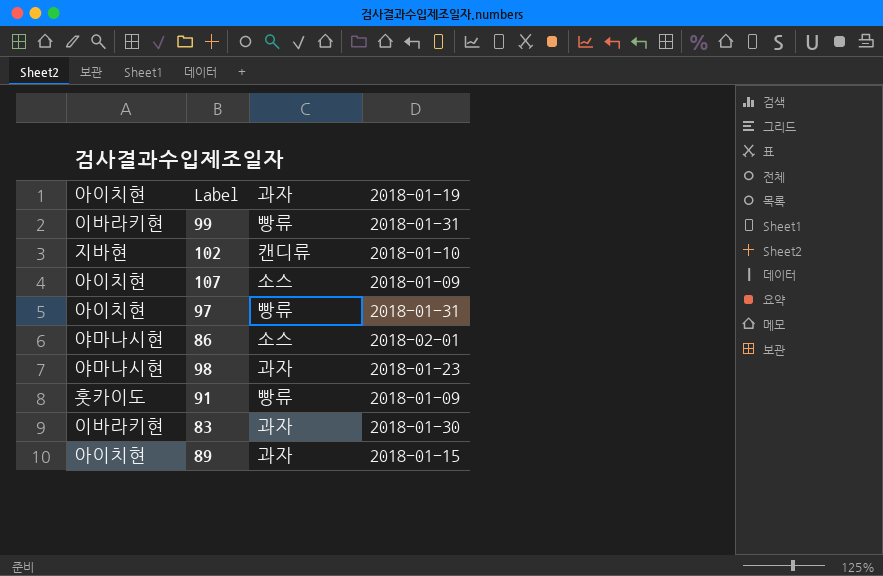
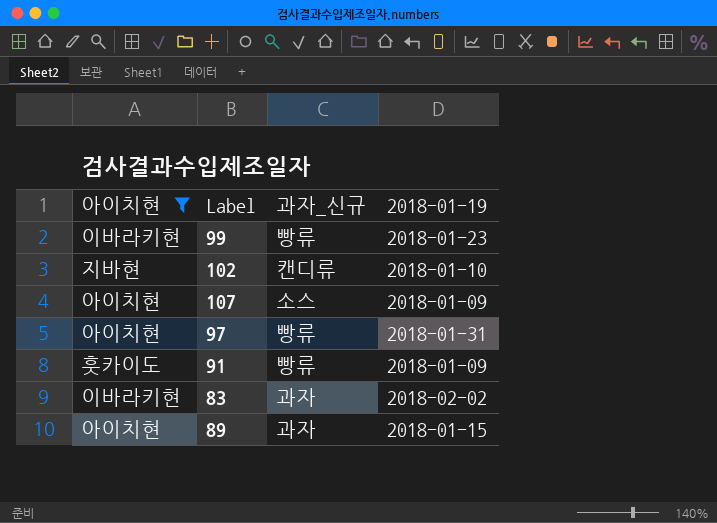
filter: none -> 아이치현 != 야마나시현
column name: 과자 -> 과자_신규
99 | 2018-01-19: 2018-01-31 -> 2018-01-23
83 | 2018-01-19: 2018-01-30 -> 2018-02-02

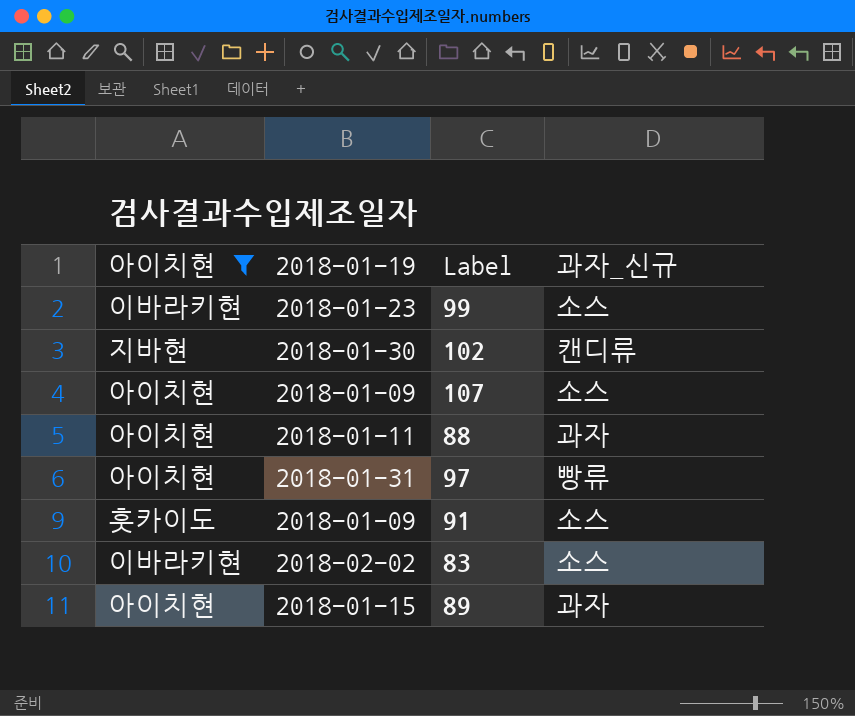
column 2018-01-19 | position: 4 -> 2
99 | 과자_신규: 빵류 -> 소스
102 | 2018-01-19: 2018-01-10 -> 2018-01-30
row 88: none -> 아이치현 | 2018-01-11 | 과자
91 | 과자_신규: 빵류 -> 소스
83 | 과자_신규: 과자 -> 소스

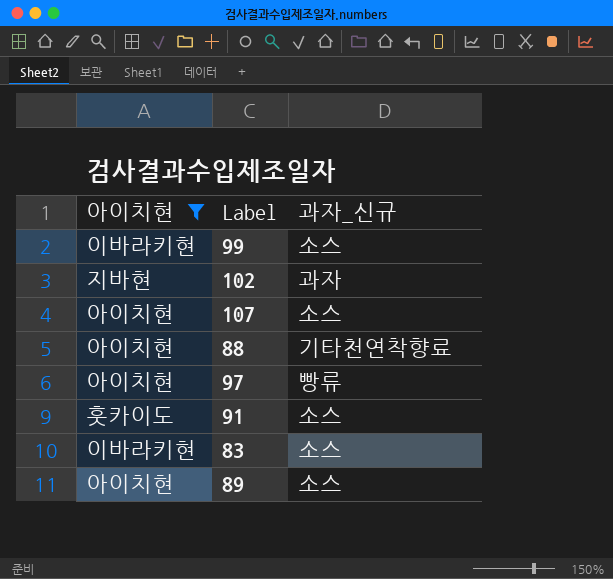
column 2018-01-19 | position: 2 -> none
102 | 과자_신규: 캔디류 -> 과자
88 | 과자_신규: 과자 -> 기타천연착향료
89 | 과자_신규: 과자 -> 소스

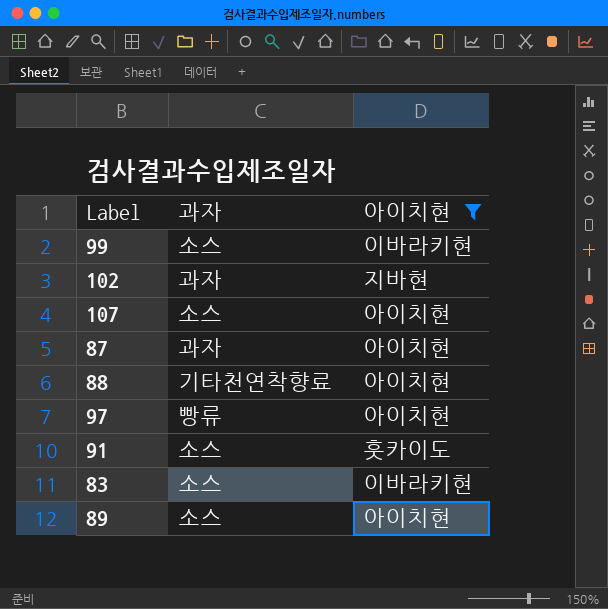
column name: 과자_신규 -> 과자
column 아이치현 | position: 1 -> 3
row 87: none -> 과자 | 아이치현

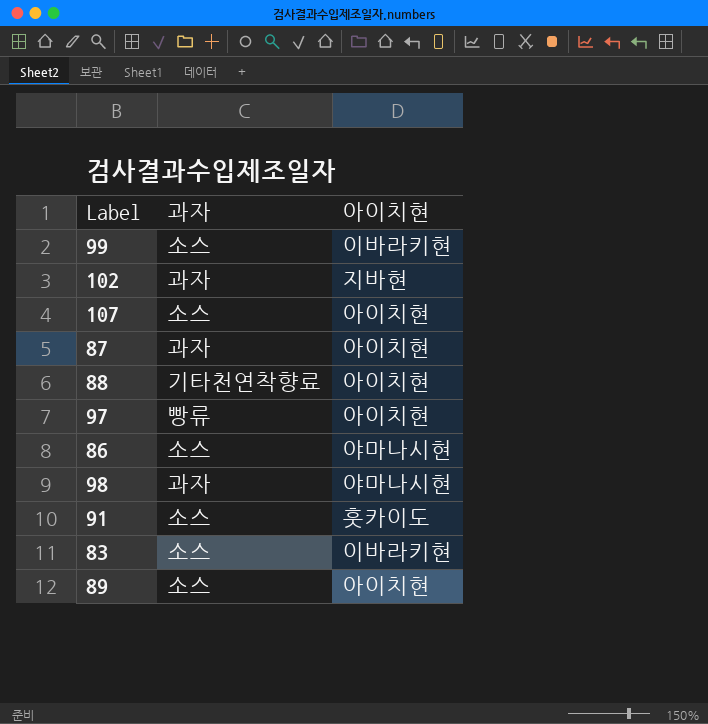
filter: 아이치현 != 야마나시현 -> none

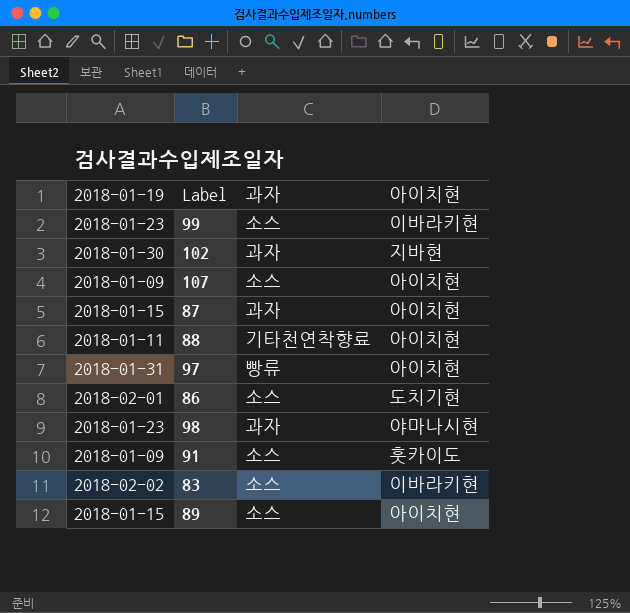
column 2018-01-19 | position: none -> 1
86 | 아이치현: 야마나시현 -> 도치기현

